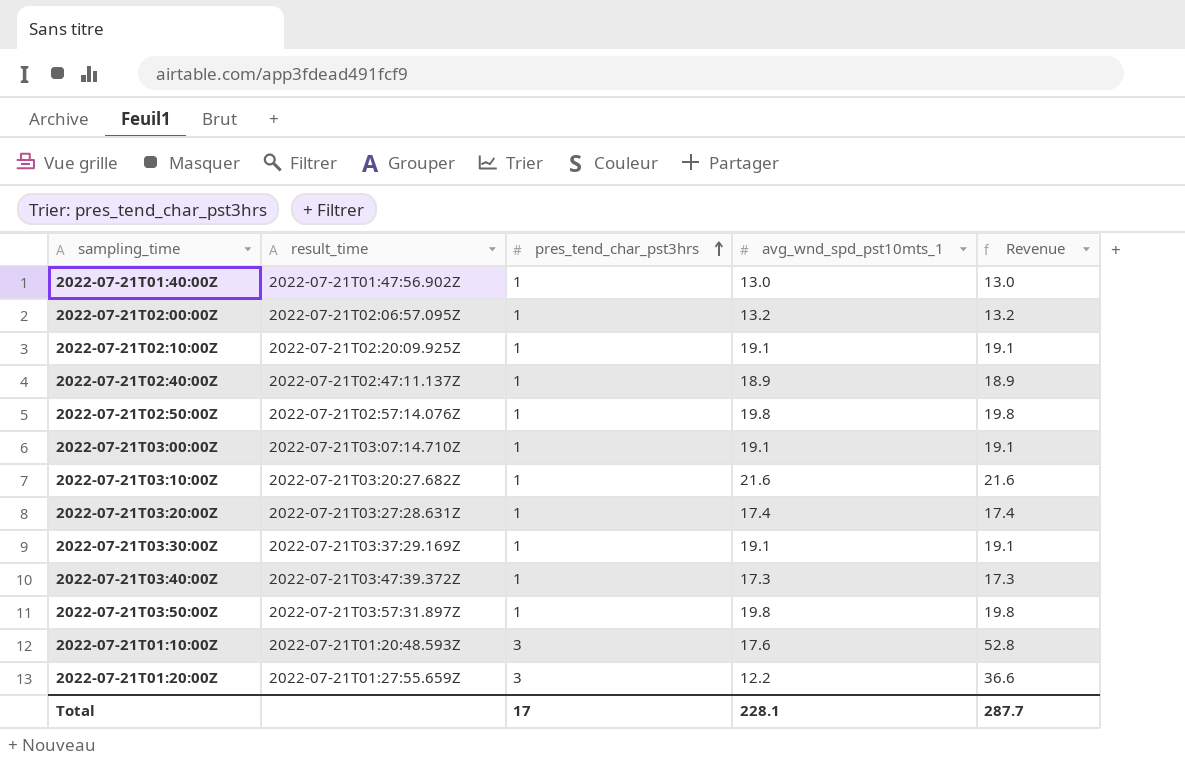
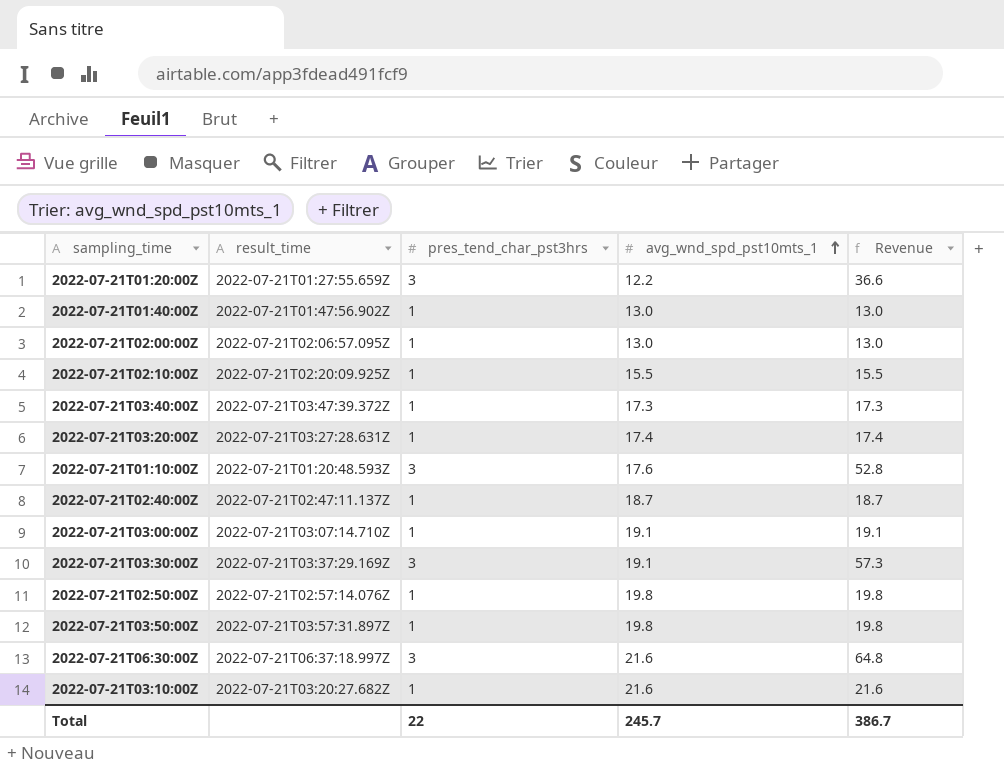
row order: pres_tend_char_pst3hrs ascending -> avg_wnd_spd_pst10mts_1 ascending
2022-07-21T02:00:00Z | avg_wnd_spd_pst10mts_1: 13.2 -> 13.0
2022-07-21T02:00:00Z | Revenue: 13.2 -> 13.0
2022-07-21T02:10:00Z | avg_wnd_spd_pst10mts_1: 19.1 -> 15.5
2022-07-21T02:10:00Z | Revenue: 19.1 -> 15.5
2022-07-21T02:40:00Z | avg_wnd_spd_pst10mts_1: 18.9 -> 18.7
2022-07-21T02:40:00Z | Revenue: 18.9 -> 18.7
2022-07-21T03:30:00Z | pres_tend_char_pst3hrs: 1 -> 3
2022-07-21T03:30:00Z | Revenue: 19.1 -> 57.3
row 2022-07-21T06:30:00Z: none -> 2022-07-21T06:37:18.997Z | 3 | 21.6 | 64.8
Total | pres_tend_char_pst3hrs: 17 -> 22
Total | avg_wnd_spd_pst10mts_1: 228.1 -> 245.7
Total | Revenue: 287.7 -> 386.7

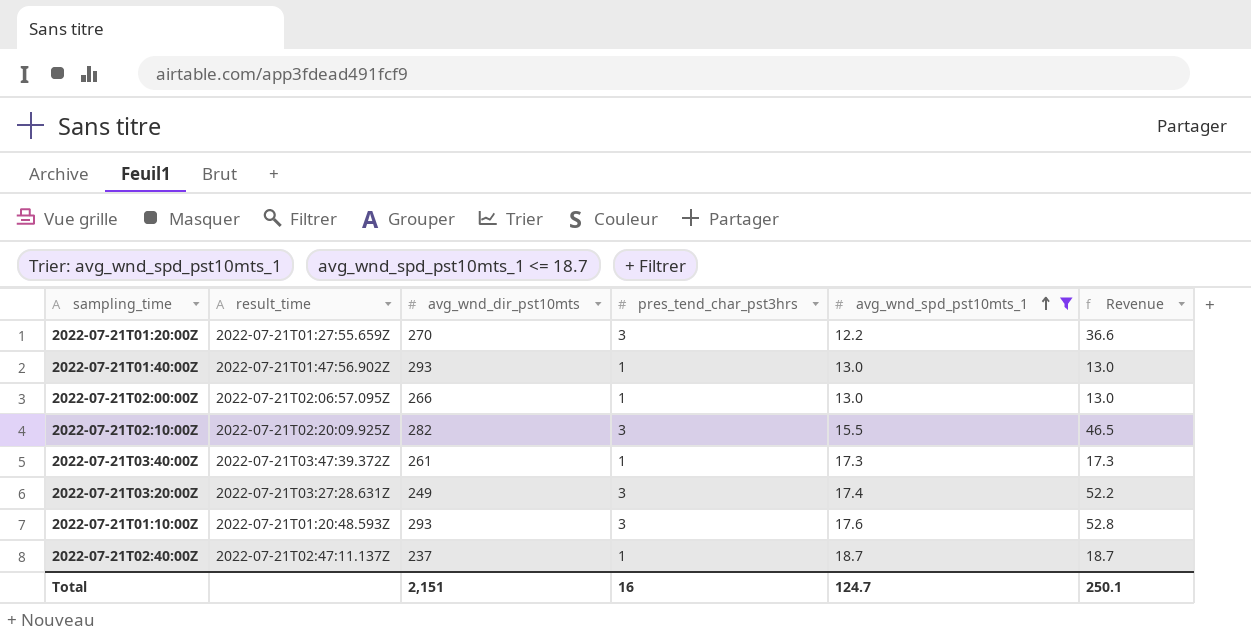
filter: none -> avg_wnd_spd_pst10mts_1 <= 18.7
column avg_wnd_dir_pst10mts | position: none -> 3
2022-07-21T02:10:00Z | pres_tend_char_pst3hrs: 1 -> 3
2022-07-21T02:10:00Z | Revenue: 15.5 -> 46.5
2022-07-21T03:20:00Z | pres_tend_char_pst3hrs: 1 -> 3
2022-07-21T03:20:00Z | Revenue: 17.4 -> 52.2
Total | pres_tend_char_pst3hrs: 22 -> 16
Total | avg_wnd_spd_pst10mts_1: 245.7 -> 124.7
Total | Revenue: 386.7 -> 250.1

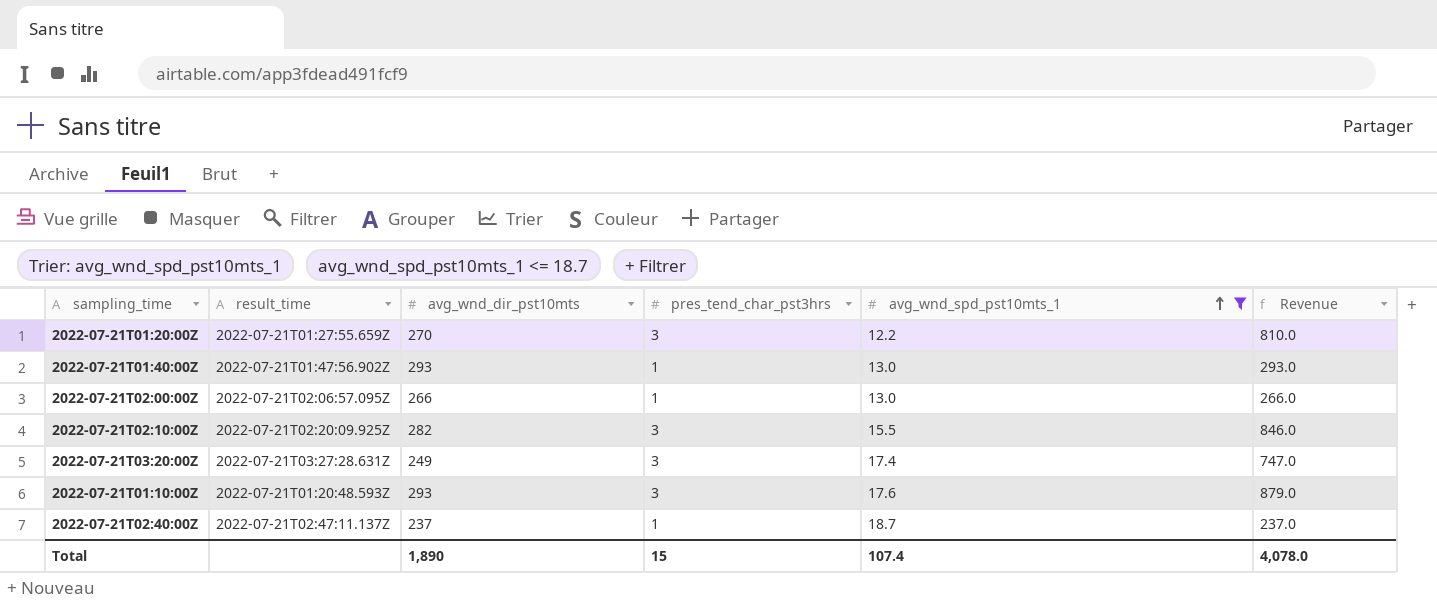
column Revenue | formula: [pres_tend_char_pst3hrs] * [avg_wnd_spd_pst10mts_1] -> [avg_wnd_dir_pst10mts] * [pres_tend_char_pst3hrs]
row 2022-07-21T03:40:00Z: 2022-07-21T03:47:39.372Z | 261 | 1 | 17.3 | 17.3 -> none
Total | avg_wnd_dir_pst10mts: 2,151 -> 1,890
Total | pres_tend_char_pst3hrs: 16 -> 15
Total | avg_wnd_spd_pst10mts_1: 124.7 -> 107.4
Total | Revenue: 250.1 -> 4,078.0

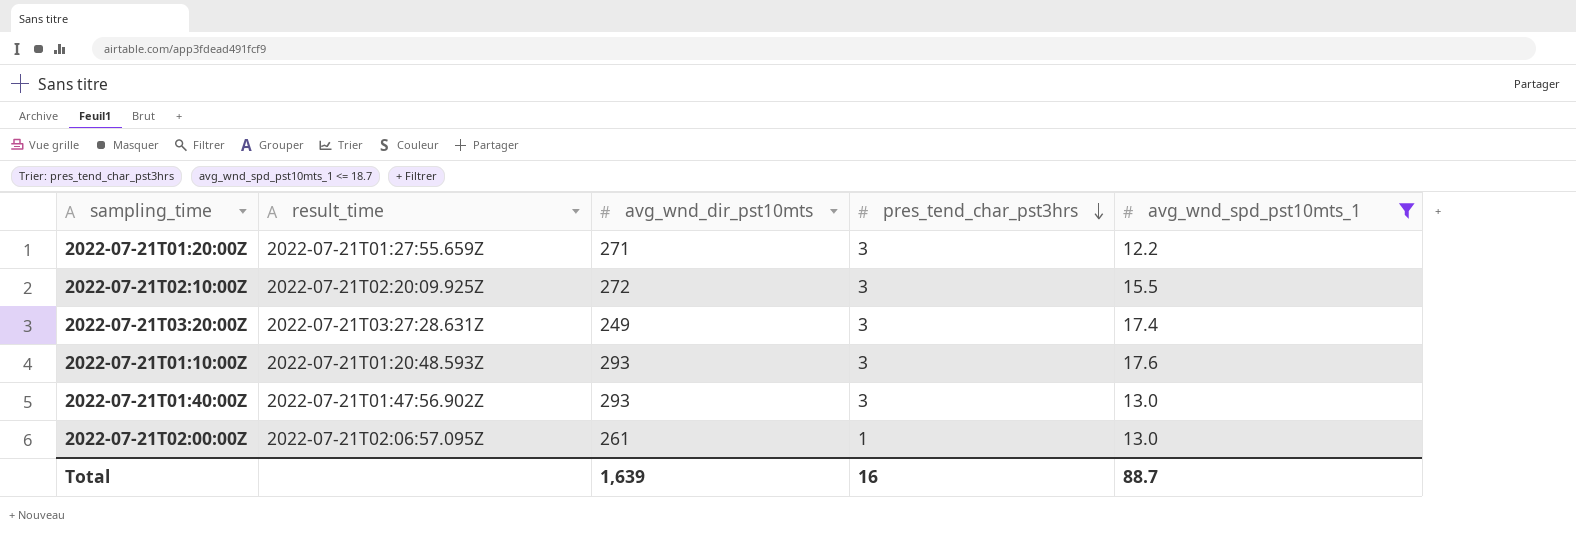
row order: avg_wnd_spd_pst10mts_1 ascending -> pres_tend_char_pst3hrs descending
column Revenue | formula: [avg_wnd_dir_pst10mts] * [pres_tend_char_pst3hrs] -> none
row 2022-07-21T02:40:00Z: 2022-07-21T02:47:11.137Z | 237 | 1 | 18.7 | 237.0 -> none
2022-07-21T01:20:00Z | avg_wnd_dir_pst10mts: 270 -> 271
2022-07-21T02:10:00Z | avg_wnd_dir_pst10mts: 282 -> 272
2022-07-21T01:40:00Z | pres_tend_char_pst3hrs: 1 -> 3
2022-07-21T02:00:00Z | avg_wnd_dir_pst10mts: 266 -> 261
Total | avg_wnd_dir_pst10mts: 1,890 -> 1,639
Total | pres_tend_char_pst3hrs: 15 -> 16
Total | avg_wnd_spd_pst10mts_1: 107.4 -> 88.7

